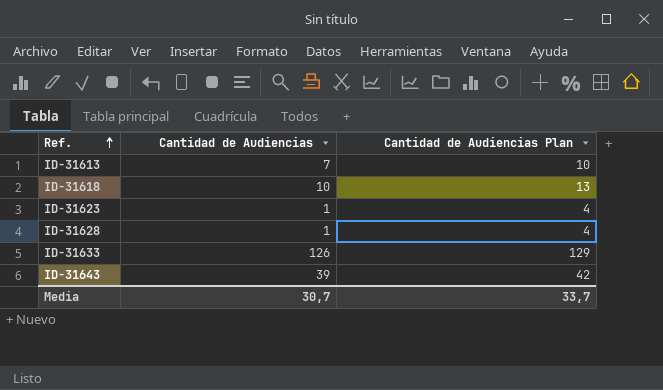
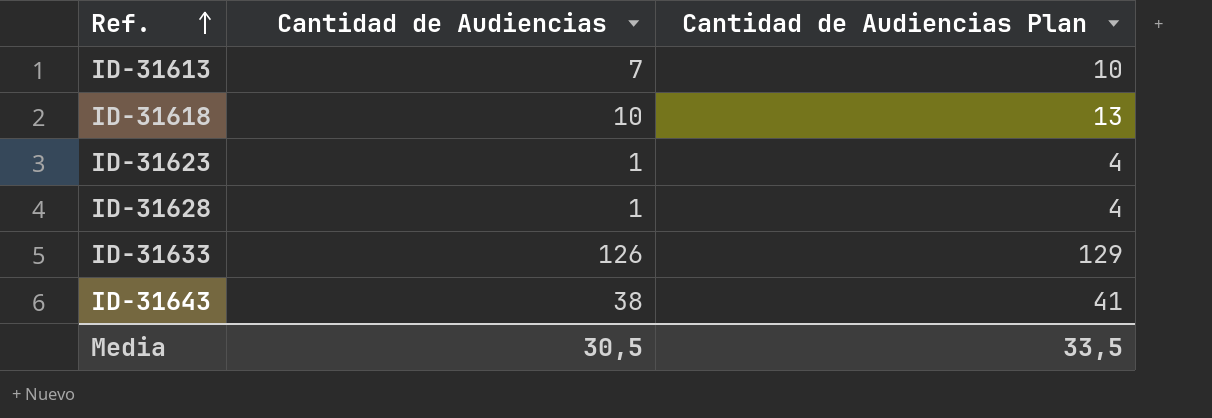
ID-31643 | Cantidad de Audiencias: 39 -> 38
ID-31643 | Cantidad de Audiencias Plan: 42 -> 41
Media | Cantidad de Audiencias: 30,7 -> 30,5
Media | Cantidad de Audiencias Plan: 33,7 -> 33,5

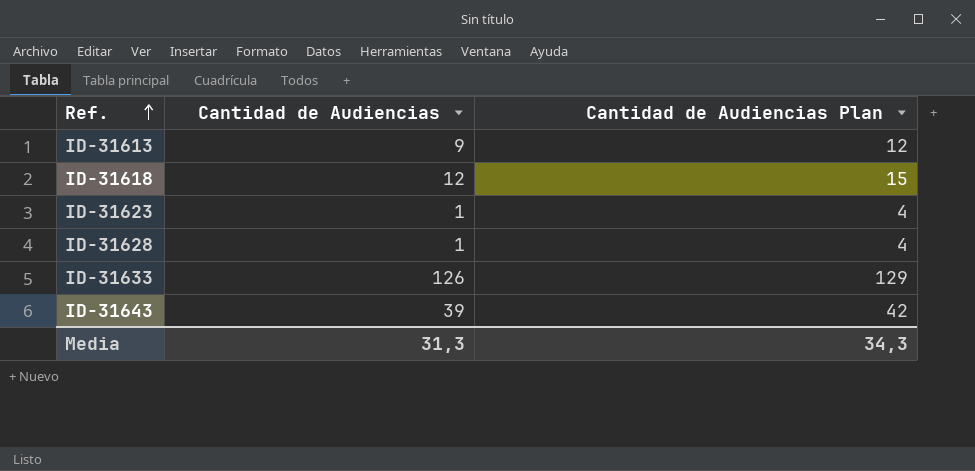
ID-31613 | Cantidad de Audiencias: 7 -> 9
ID-31613 | Cantidad de Audiencias Plan: 10 -> 12
ID-31618 | Cantidad de Audiencias: 10 -> 12
ID-31618 | Cantidad de Audiencias Plan: 13 -> 15
ID-31643 | Cantidad de Audiencias: 38 -> 39
ID-31643 | Cantidad de Audiencias Plan: 41 -> 42
Media | Cantidad de Audiencias: 30,5 -> 31,3
Media | Cantidad de Audiencias Plan: 33,5 -> 34,3

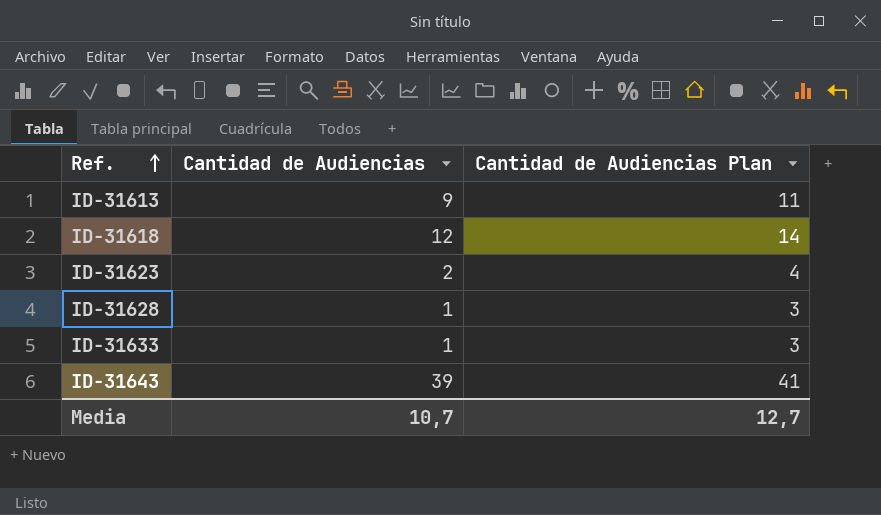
column Cantidad de Audiencias Plan | formula: [Cantidad de Audiencias] + 3 -> [Cantidad de Audiencias] + 2
ID-31623 | Cantidad de Audiencias: 1 -> 2
ID-31633 | Cantidad de Audiencias: 126 -> 1
Media | Cantidad de Audiencias: 31,3 -> 10,7
Media | Cantidad de Audiencias Plan: 34,3 -> 12,7

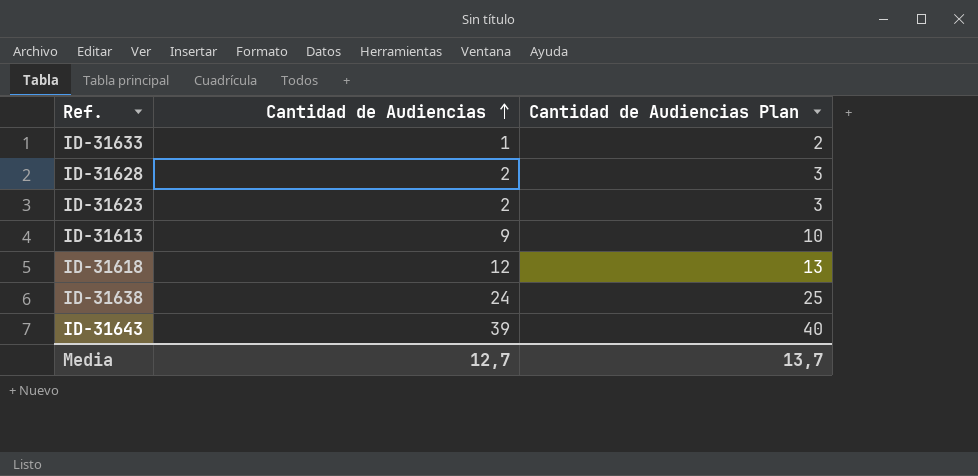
row order: Ref. ascending -> Cantidad de Audiencias ascending
column Cantidad de Audiencias Plan | formula: [Cantidad de Audiencias] + 2 -> [Cantidad de Audiencias] + 1
ID-31628 | Cantidad de Audiencias: 1 -> 2
row ID-31638: none -> 24 | 25
Media | Cantidad de Audiencias: 10,7 -> 12,7
Media | Cantidad de Audiencias Plan: 12,7 -> 13,7

